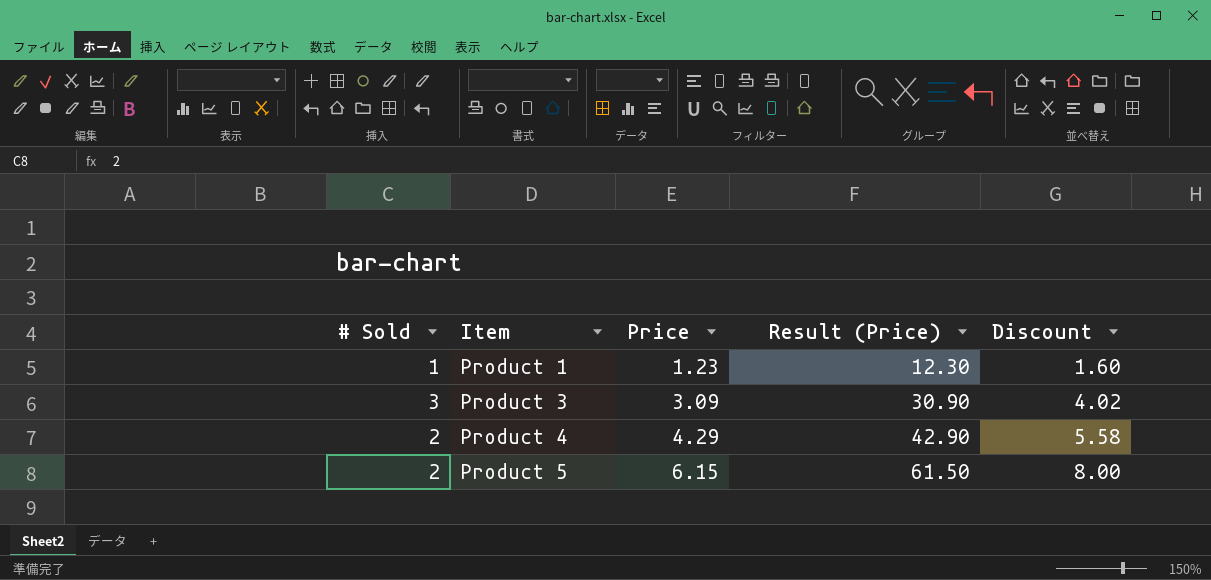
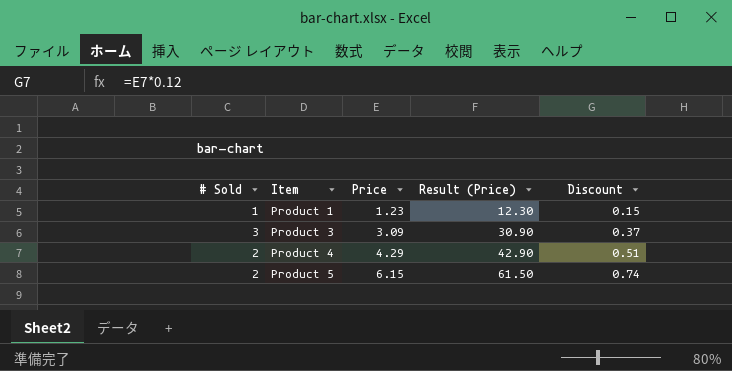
column Discount | formula: [Price] * 1.3 -> [Price] * 0.12

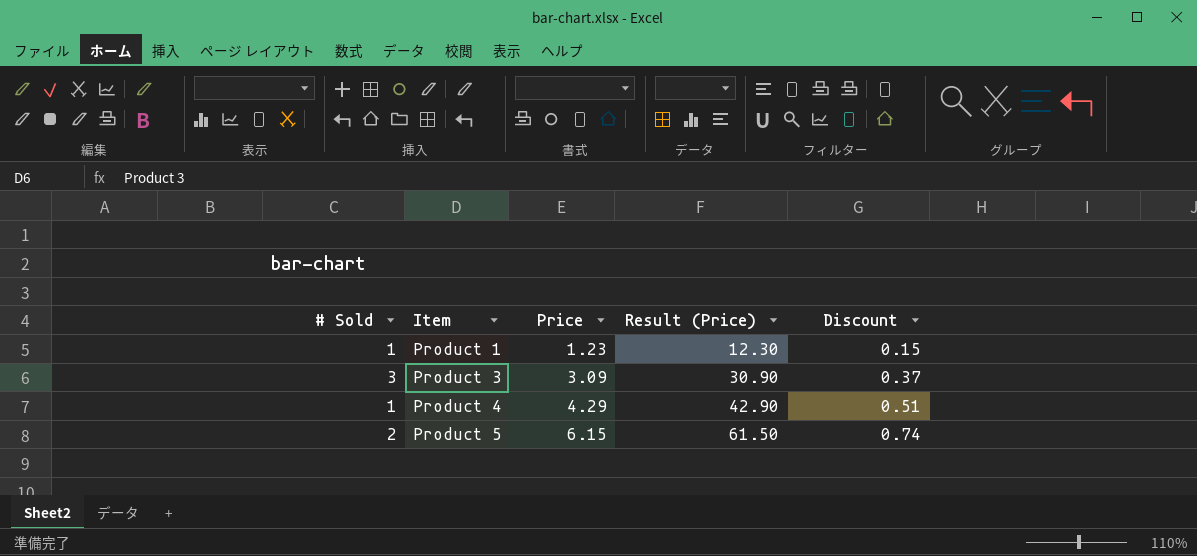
Product 4 | # Sold: 2 -> 1

